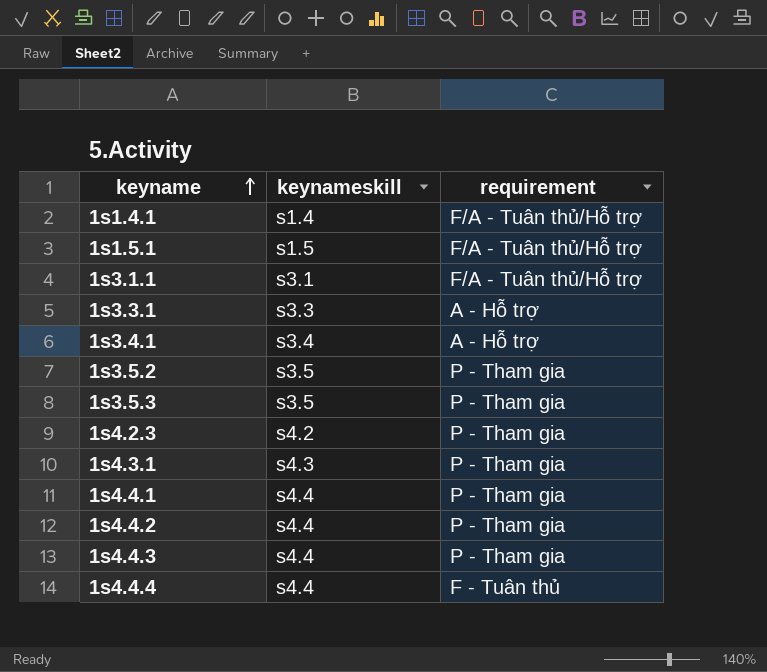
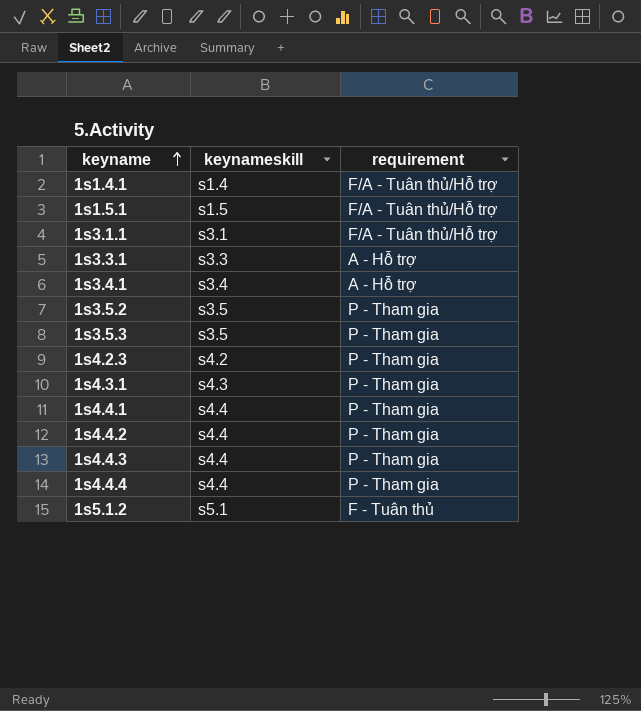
1s4.4.4 | requirement: F - Tuân thủ -> P - Tham gia
row 1s5.1.2: none -> s5.1 | F - Tuân thủ

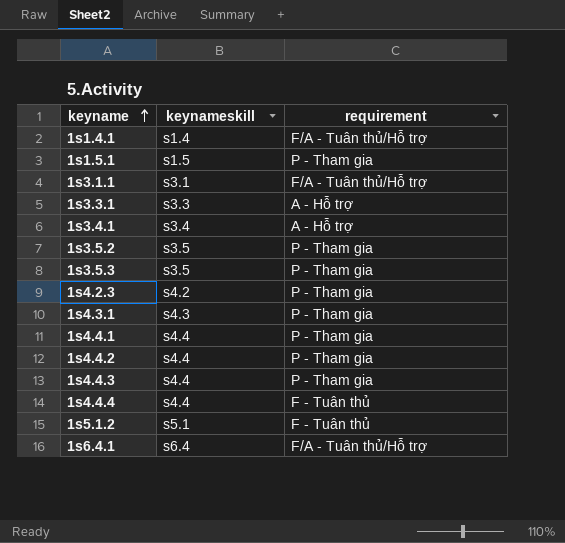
1s1.5.1 | requirement: F/A - Tuân thủ/Hỗ trợ -> P - Tham gia
1s4.4.4 | requirement: P - Tham gia -> F - Tuân thủ
row 1s6.4.1: none -> s6.4 | F/A - Tuân thủ/Hỗ trợ

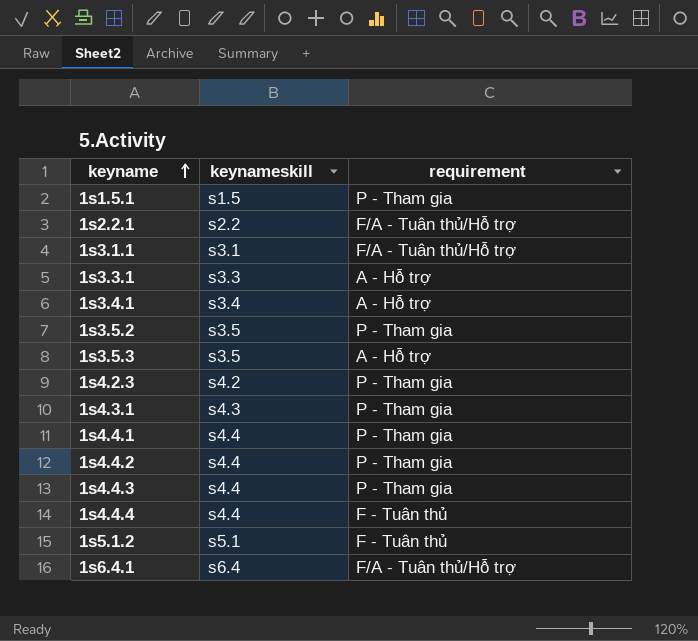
row 1s1.4.1: s1.4 | F/A - Tuân thủ/Hỗ trợ -> none
row 1s2.2.1: none -> s2.2 | F/A - Tuân thủ/Hỗ trợ
1s3.5.3 | requirement: P - Tham gia -> A - Hỗ trợ

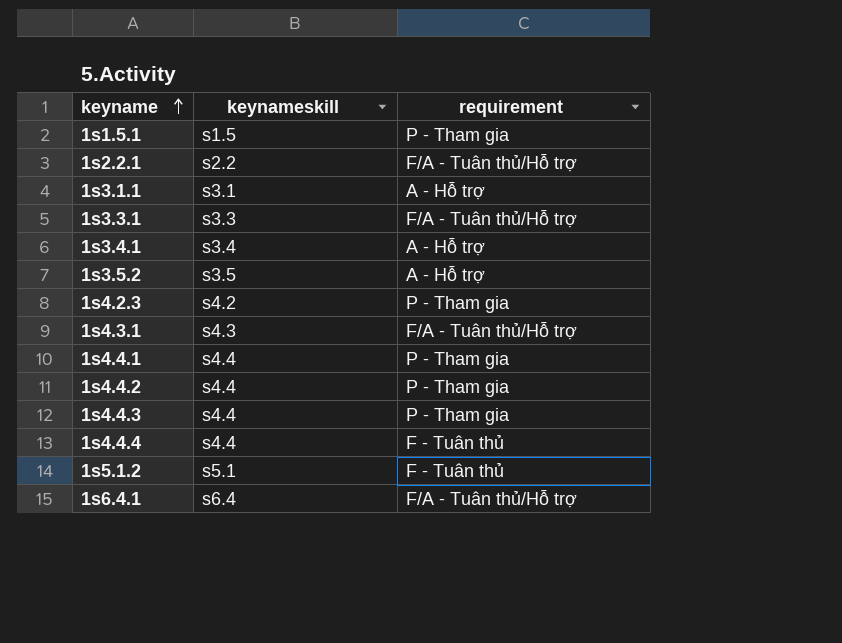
row 1s3.5.3: s3.5 | A - Hỗ trợ -> none
1s3.1.1 | requirement: F/A - Tuân thủ/Hỗ trợ -> A - Hỗ trợ
1s3.3.1 | requirement: A - Hỗ trợ -> F/A - Tuân thủ/Hỗ trợ
1s3.5.2 | requirement: P - Tham gia -> A - Hỗ trợ
1s4.3.1 | requirement: P - Tham gia -> F/A - Tuân thủ/Hỗ trợ

